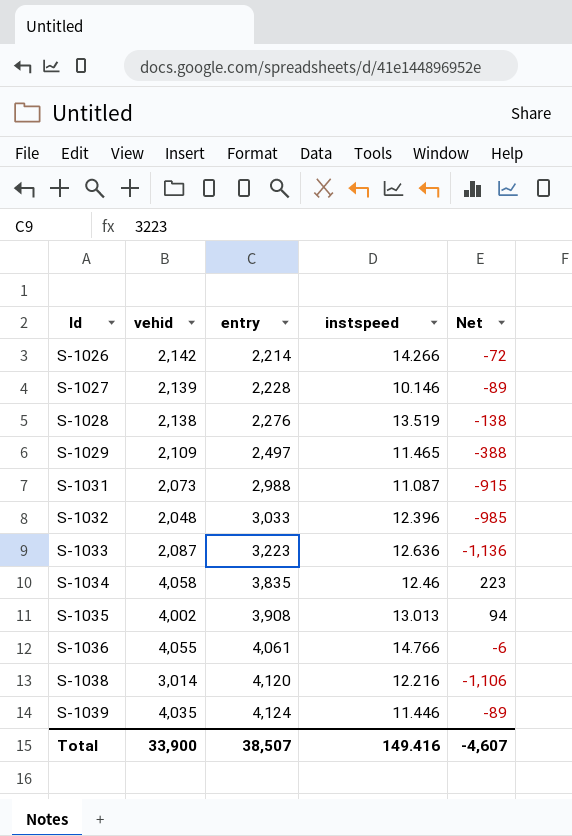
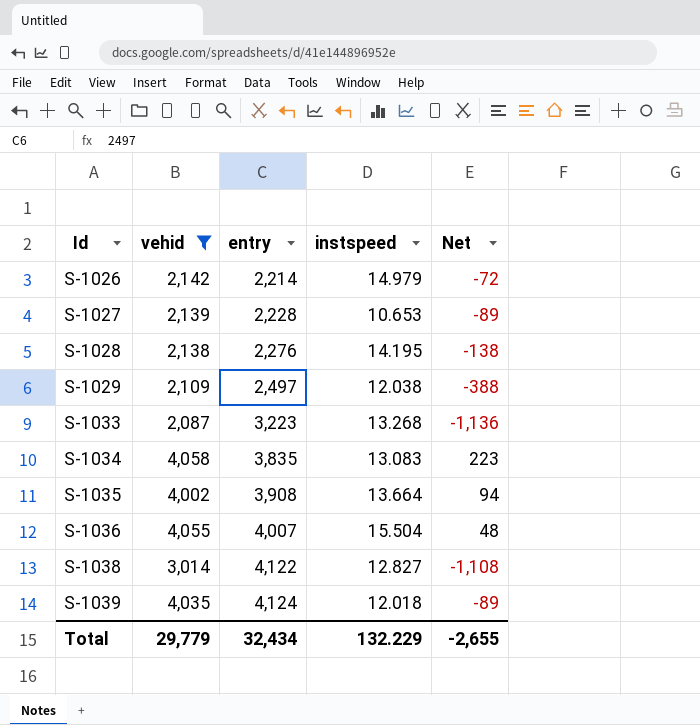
filter: none -> vehid >= 2,087
S-1026 | instspeed: 14.266 -> 14.979
S-1027 | instspeed: 10.146 -> 10.653
S-1028 | instspeed: 13.519 -> 14.195
S-1029 | instspeed: 11.465 -> 12.038
S-1033 | instspeed: 12.636 -> 13.268
S-1034 | instspeed: 12.46 -> 13.083
S-1035 | instspeed: 13.013 -> 13.664
S-1036 | entry: 4,061 -> 4,007
S-1036 | instspeed: 14.766 -> 15.504
S-1036 | Net: -6 -> 48
S-1038 | entry: 4,120 -> 4,122
S-1038 | instspeed: 12.216 -> 12.827
S-1038 | Net: -1,106 -> -1,108
S-1039 | instspeed: 11.446 -> 12.018
Total | vehid: 33,900 -> 29,779
Total | entry: 38,507 -> 32,434
Total | instspeed: 149.416 -> 132.229
Total | Net: -4,607 -> -2,655

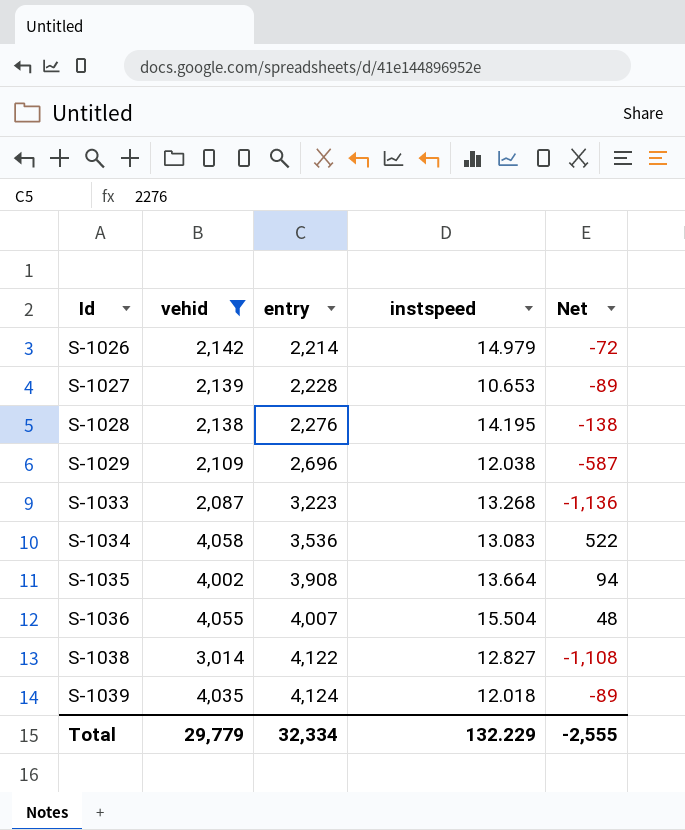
S-1029 | entry: 2,497 -> 2,696
S-1029 | Net: -388 -> -587
S-1034 | entry: 3,835 -> 3,536
S-1034 | Net: 223 -> 522
Total | entry: 32,434 -> 32,334
Total | Net: -2,655 -> -2,555

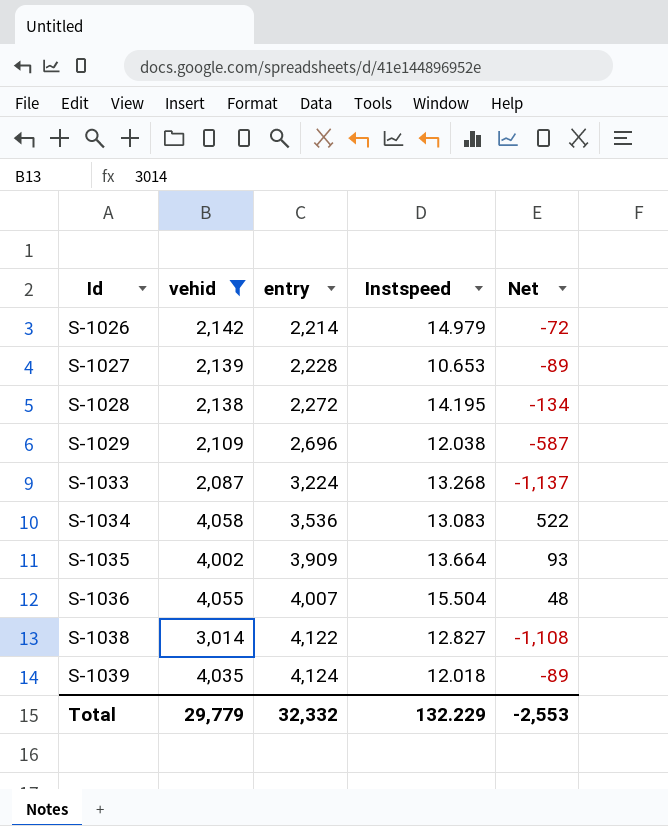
column name: instspeed -> Instspeed
S-1028 | entry: 2,276 -> 2,272
S-1028 | Net: -138 -> -134
S-1033 | entry: 3,223 -> 3,224
S-1033 | Net: -1,136 -> -1,137
S-1035 | entry: 3,908 -> 3,909
S-1035 | Net: 94 -> 93
Total | entry: 32,334 -> 32,332
Total | Net: -2,555 -> -2,553

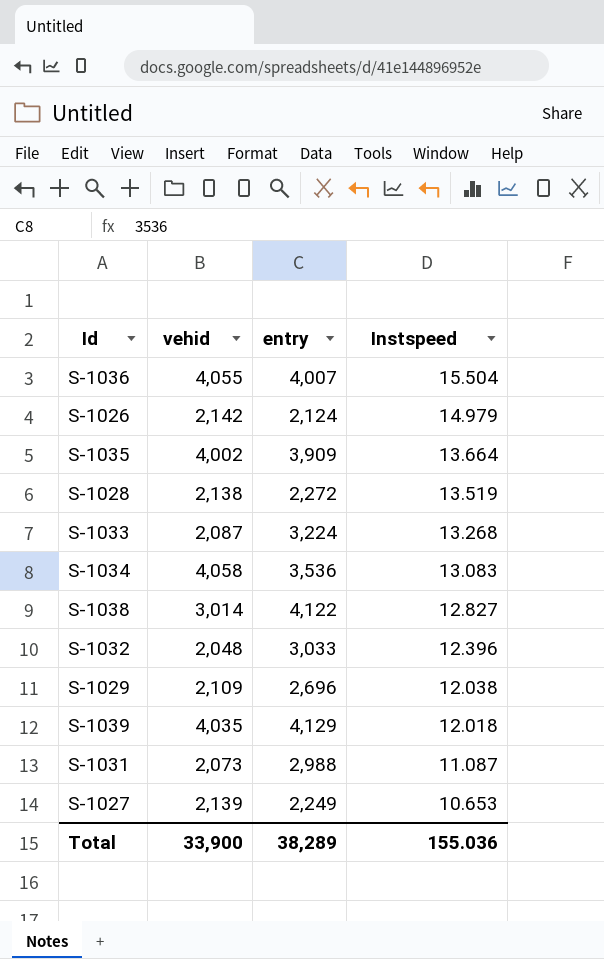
filter: vehid >= 2,087 -> none
row order: Id ascending -> Instspeed descending
column Net | formula: [vehid] - [entry] -> none
S-1026 | entry: 2,214 -> 2,124
S-1028 | Instspeed: 14.195 -> 13.519
S-1039 | entry: 4,124 -> 4,129
S-1027 | entry: 2,228 -> 2,249
Total | vehid: 29,779 -> 33,900
Total | entry: 32,332 -> 38,289
Total | Instspeed: 132.229 -> 155.036

